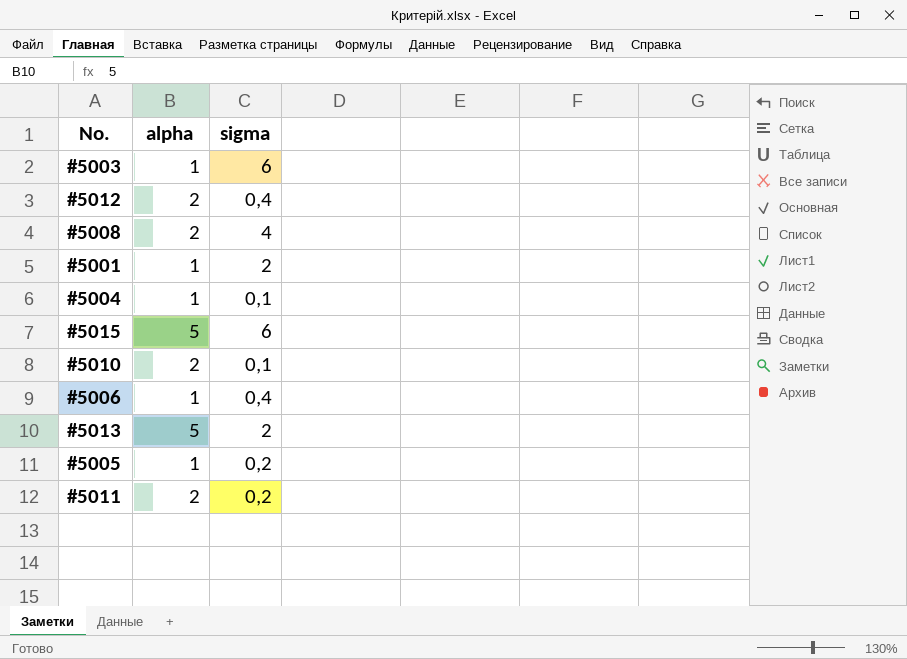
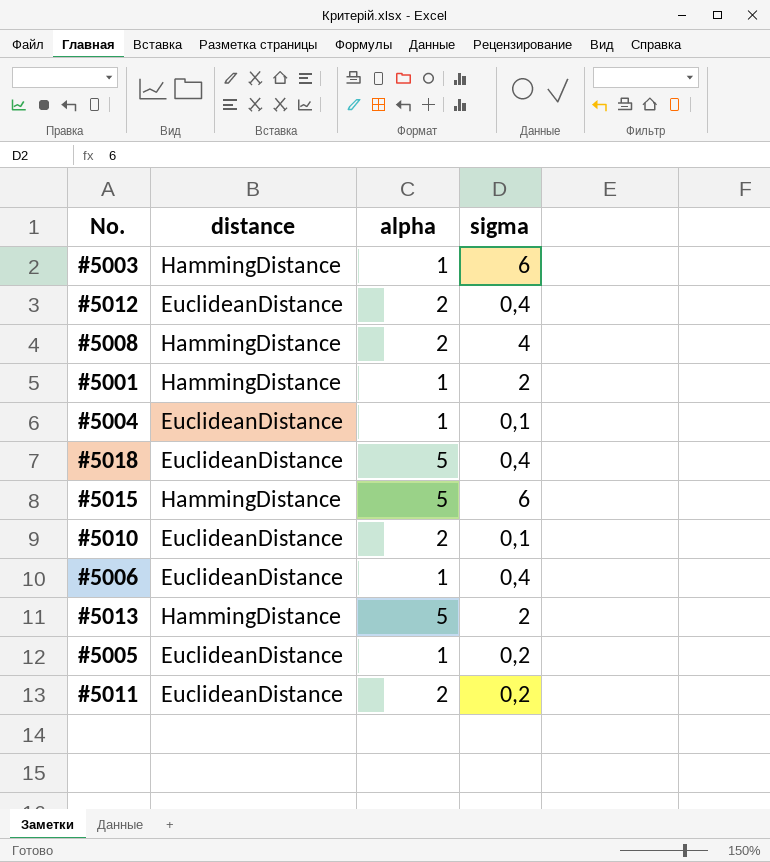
column distance | position: none -> 2
row #5018: none -> EuclideanDistance | 5 | 0,4

